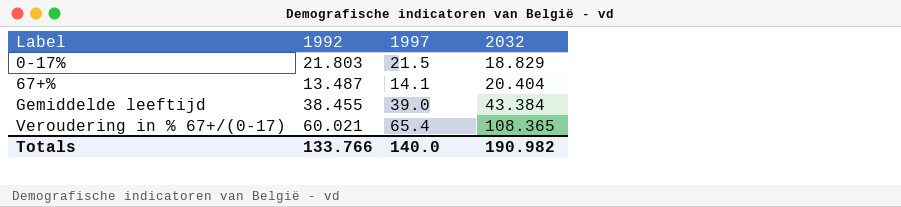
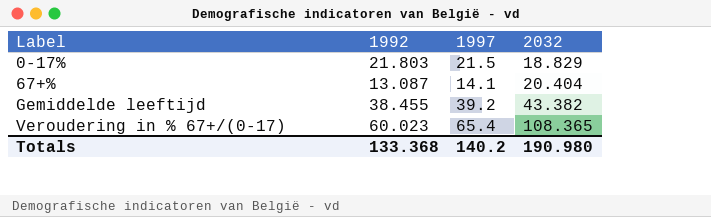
67+% | 1992: 13.487 -> 13.087
Gemiddelde leeftijd | 1997: 39.0 -> 39.2
Gemiddelde leeftijd | 2032: 43.384 -> 43.382
Veroudering in % 67+/(0-17) | 1992: 60.021 -> 60.023
Totals | 1992: 133.766 -> 133.368
Totals | 1997: 140.0 -> 140.2
Totals | 2032: 190.982 -> 190.980

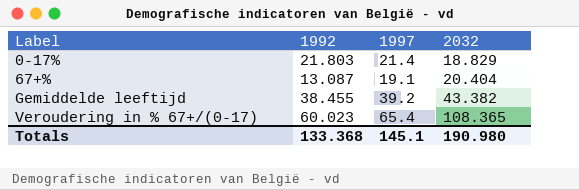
0-17% | 1997: 21.5 -> 21.4
67+% | 1997: 14.1 -> 19.1
Totals | 1997: 140.2 -> 145.1

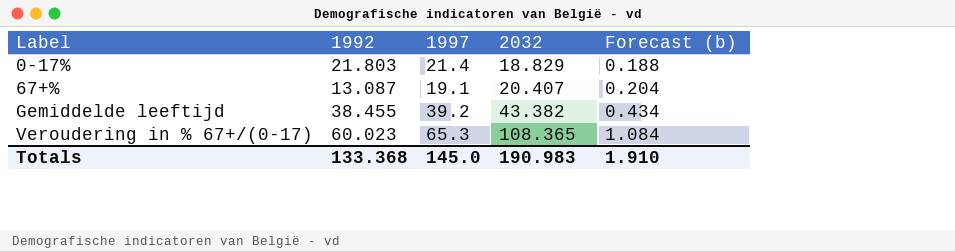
column Forecast (b) | formula: none -> [2032] * 0.01
67+% | 2032: 20.404 -> 20.407
Veroudering in % 67+/(0-17) | 1997: 65.4 -> 65.3
Totals | 1997: 145.1 -> 145.0
Totals | 2032: 190.980 -> 190.983

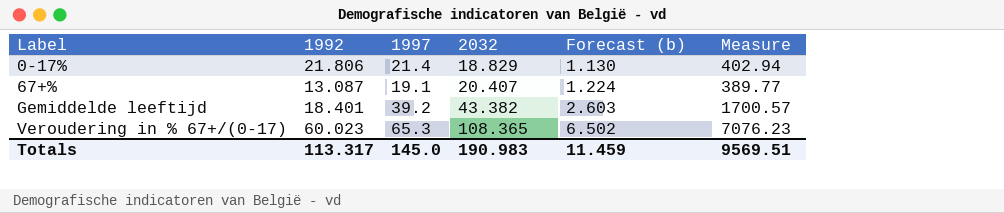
column Forecast (b) | formula: [2032] * 0.01 -> [2032] * 0.06
column Measure | formula: none -> [1997] * [2032]
0-17% | 1992: 21.803 -> 21.806
Gemiddelde leeftijd | 1992: 38.455 -> 18.401
Totals | 1992: 133.368 -> 113.317
Totals | Forecast (b): 1.910 -> 11.459

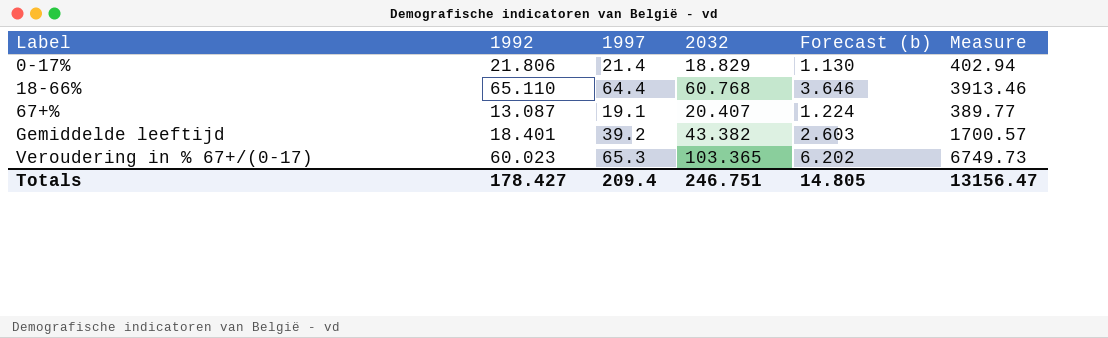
row 18-66%: none -> 65.110 | 64.4 | 60.768 | 3.646 | 3913.46
Veroudering in % 67+/(0-17) | 2032: 108.365 -> 103.365
Veroudering in % 67+/(0-17) | Forecast (b): 6.502 -> 6.202
Veroudering in % 67+/(0-17) | Measure: 7076.23 -> 6749.73
Totals | 1992: 113.317 -> 178.427
Totals | 1997: 145.0 -> 209.4
Totals | 2032: 190.983 -> 246.751
Totals | Forecast (b): 11.459 -> 14.805
Totals | Measure: 9569.51 -> 13156.47

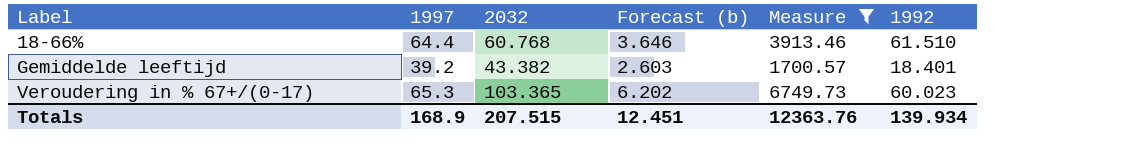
filter: none -> Measure >= 1700.57
column 1992 | position: 2 -> 6
18-66% | 1992: 65.110 -> 61.510
Totals | 1997: 209.4 -> 168.9
Totals | 2032: 246.751 -> 207.515
Totals | Forecast (b): 14.805 -> 12.451
Totals | Measure: 13156.47 -> 12363.76
Totals | 1992: 178.427 -> 139.934

